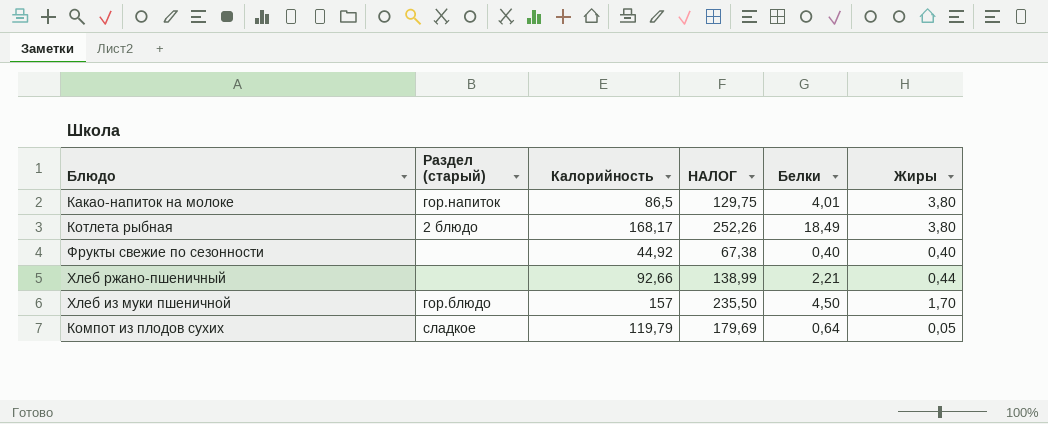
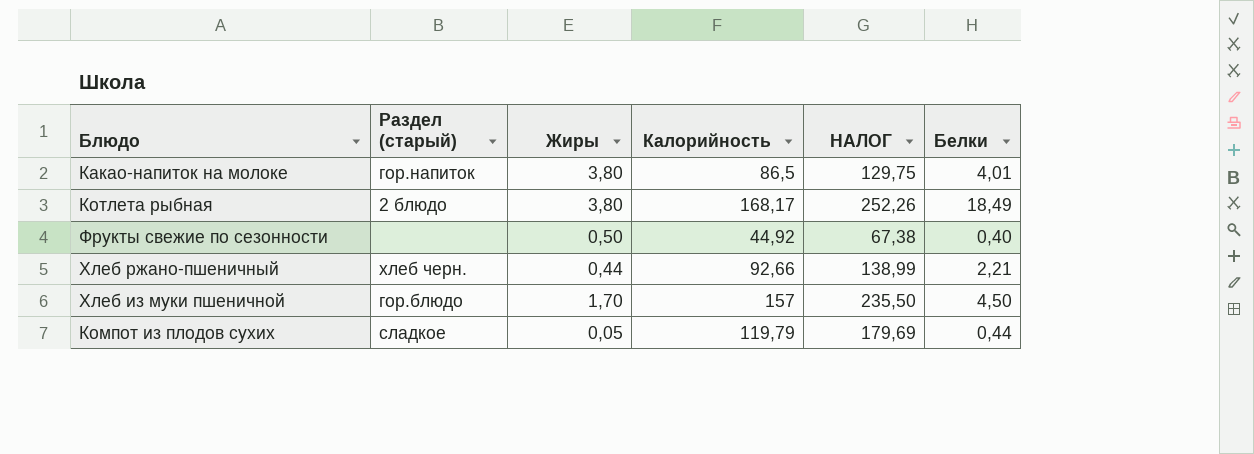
column Жиры | position: 6 -> 3
Фрукты свежие по сезонности | Жиры: 0,40 -> 0,50
Хлеб ржано-пшеничный | Раздел (старый): none -> хлеб черн.
Компот из плодов сухих | Белки: 0,64 -> 0,44

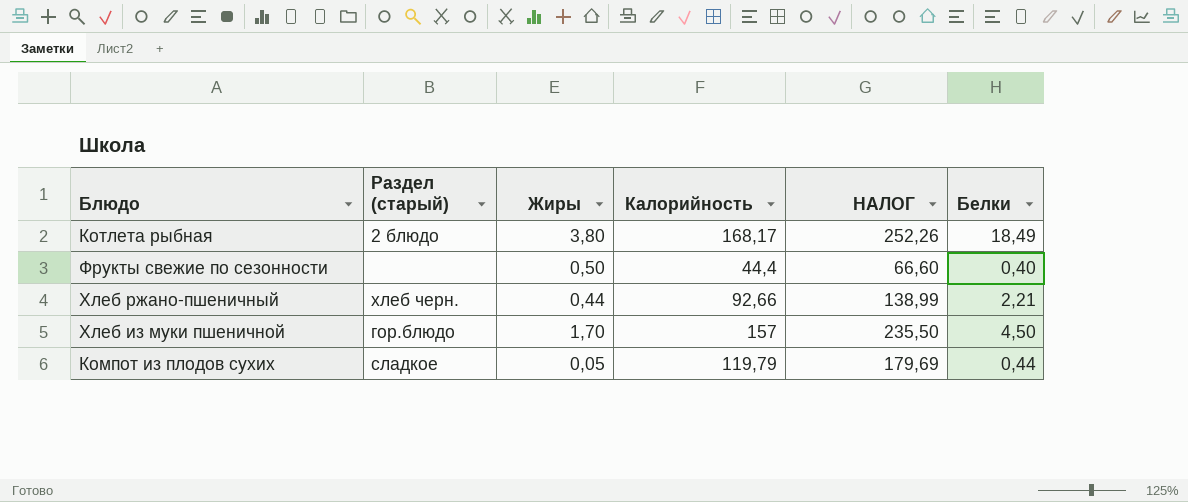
row Какао-напиток на молоке: гор.напиток | 3,80 | 86,5 | 129,75 | 4,01 -> none
Фрукты свежие по сезонности | Калорийность: 44,92 -> 44,4
Фрукты свежие по сезонности | НАЛОГ: 67,38 -> 66,60

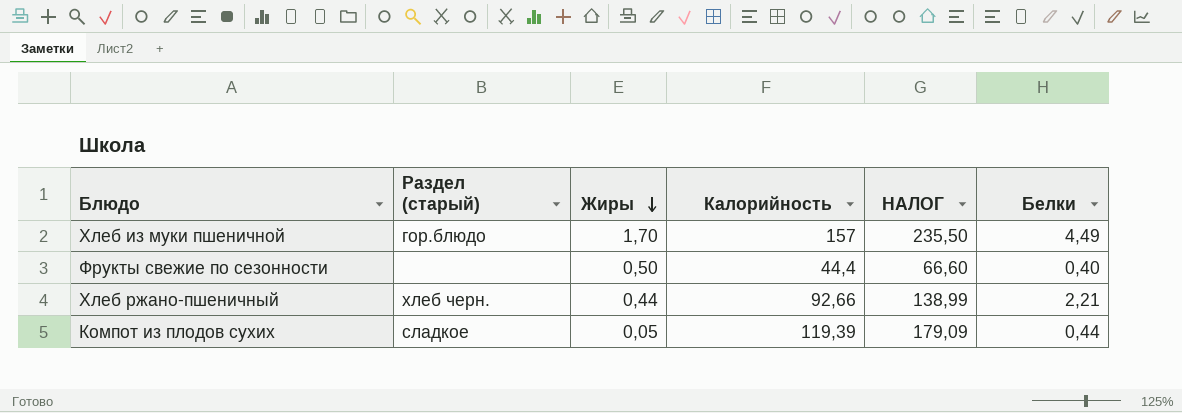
row order: none -> Жиры descending
row Котлета рыбная: 2 блюдо | 3,80 | 168,17 | 252,26 | 18,49 -> none
Хлеб из муки пшеничной | Белки: 4,50 -> 4,49
Компот из плодов сухих | Калорийность: 119,79 -> 119,39
Компот из плодов сухих | НАЛОГ: 179,69 -> 179,09

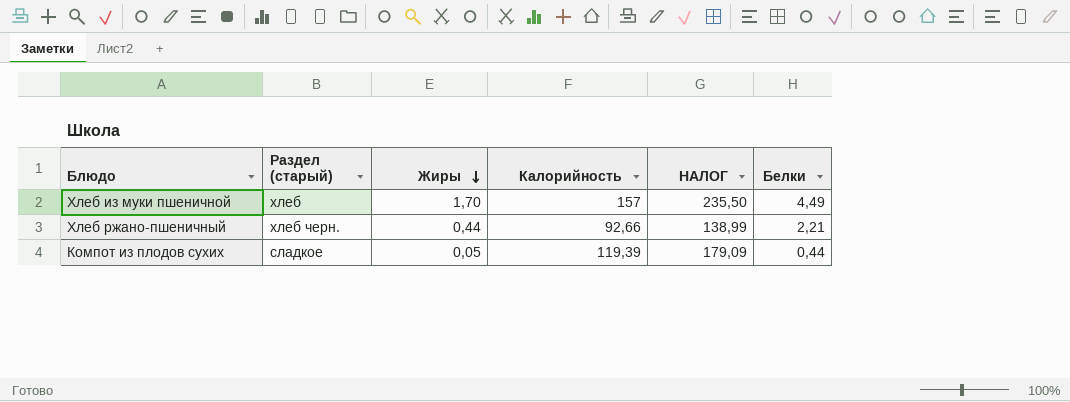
row Фрукты свежие по сезонности: none | 0,50 | 44,4 | 66,60 | 0,40 -> none
Хлеб из муки пшеничной | Раздел (старый): гор.блюдо -> хлеб

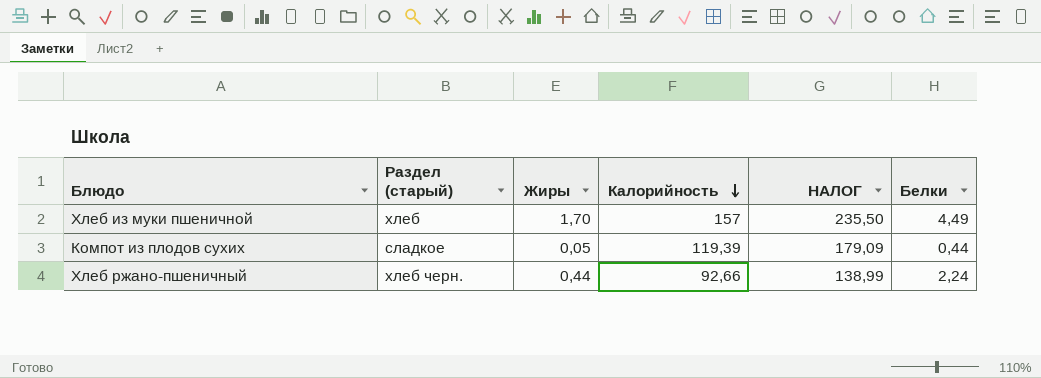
row order: Жиры descending -> Калорийность descending
Хлеб ржано-пшеничный | Белки: 2,21 -> 2,24

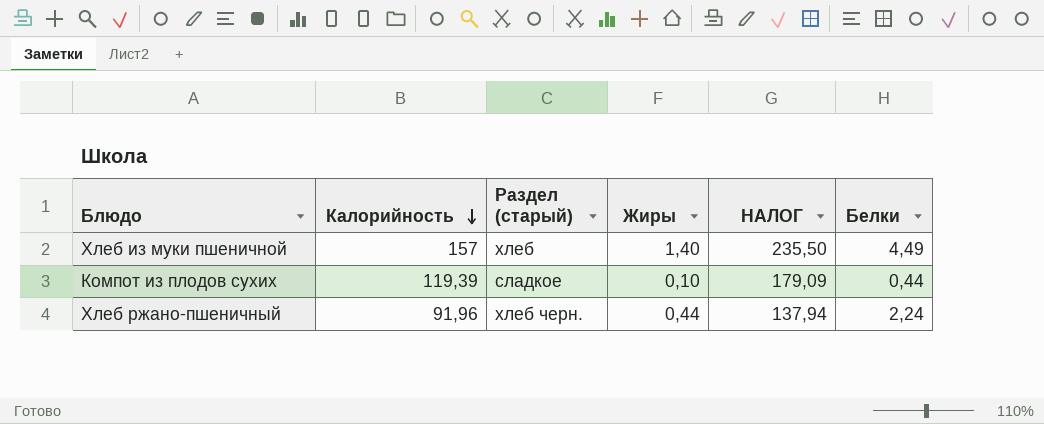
column Калорийность | position: 4 -> 2
Хлеб из муки пшеничной | Жиры: 1,70 -> 1,40
Компот из плодов сухих | Жиры: 0,05 -> 0,10
Хлеб ржано-пшеничный | Калорийность: 92,66 -> 91,96
Хлеб ржано-пшеничный | НАЛОГ: 138,99 -> 137,94

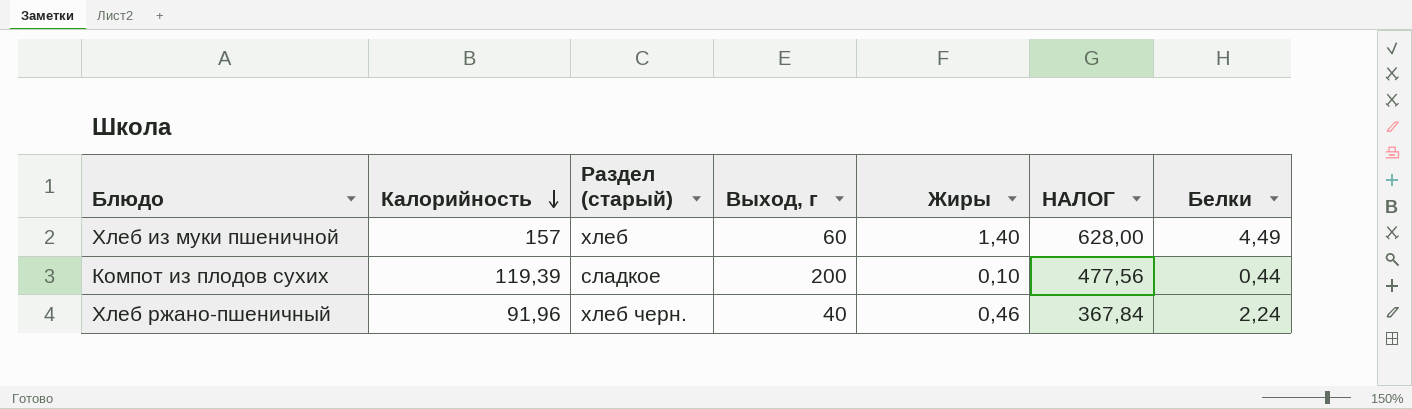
column Выход, г | position: none -> 4
column НАЛОГ | formula: [Калорийность] * 1,5 -> [Калорийность] * 4
Хлеб ржано-пшеничный | Жиры: 0,44 -> 0,46

